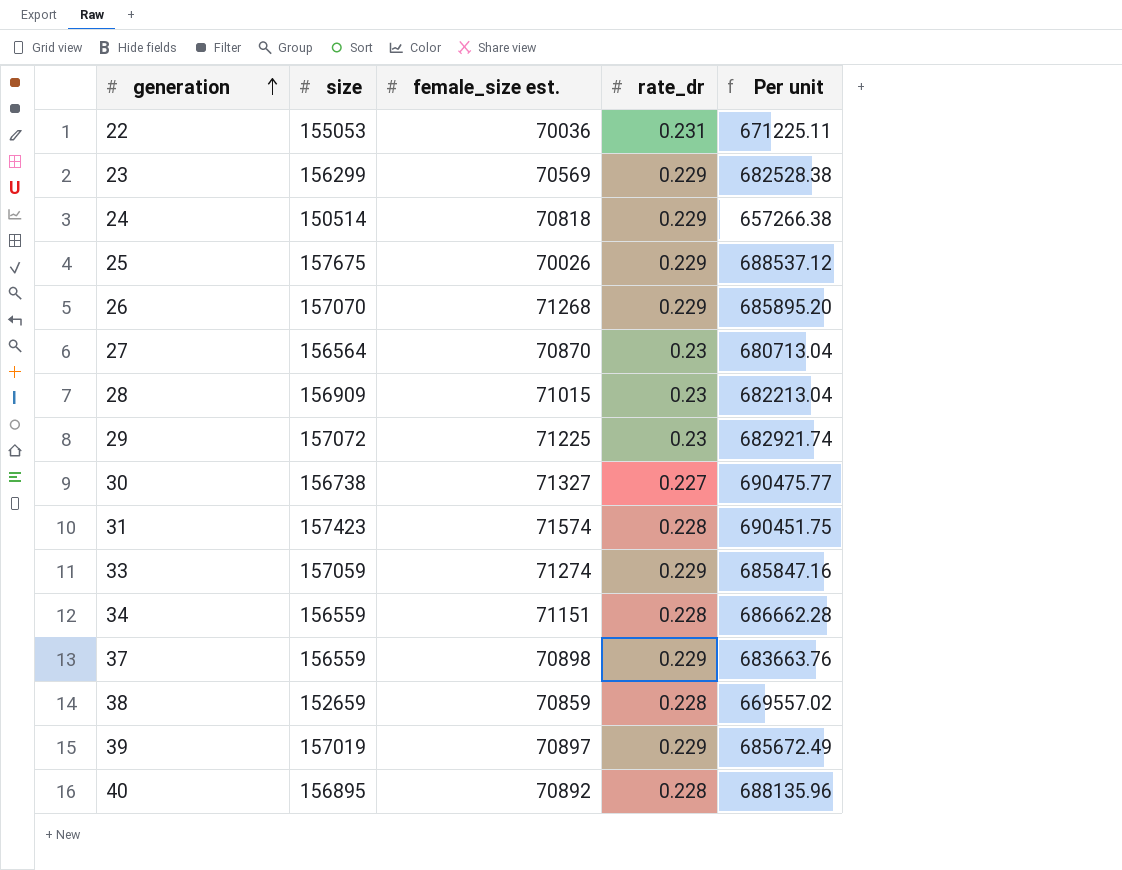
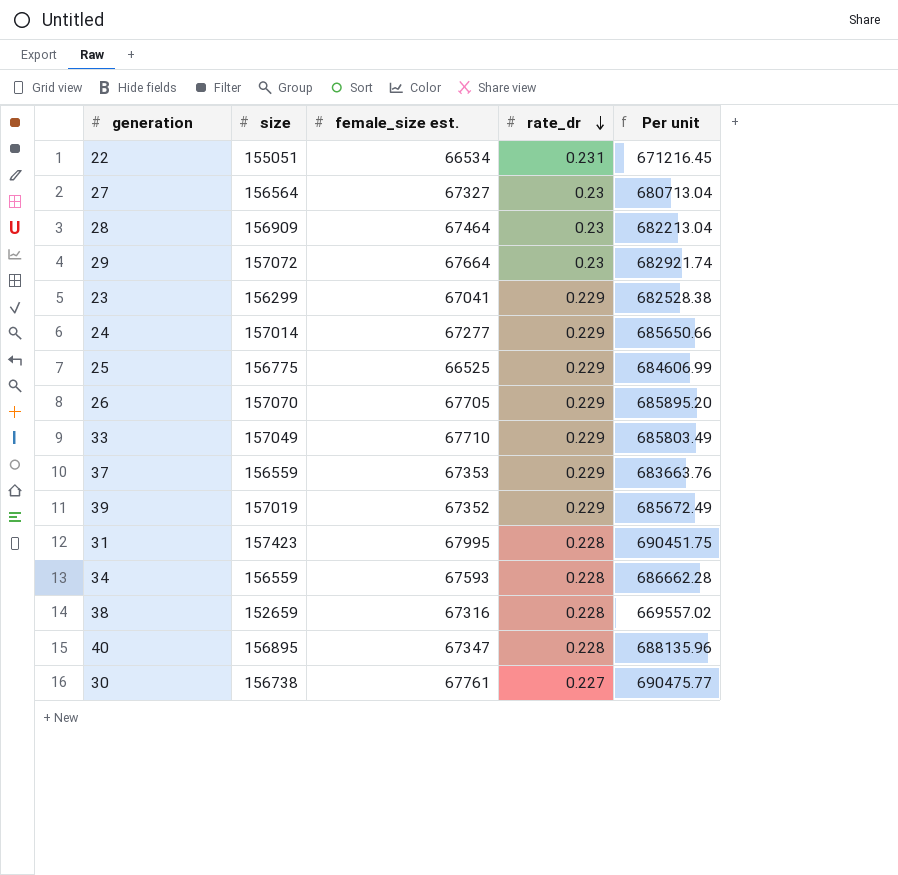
row order: generation ascending -> rate_dr descending
22 | size: 155053 -> 155051
22 | female_size est.: 70036 -> 66534
22 | Per unit: 671225.11 -> 671216.45
27 | female_size est.: 70870 -> 67327
28 | female_size est.: 71015 -> 67464
29 | female_size est.: 71225 -> 67664
23 | female_size est.: 70569 -> 67041
24 | size: 150514 -> 157014
24 | female_size est.: 70818 -> 67277
24 | Per unit: 657266.38 -> 685650.66
25 | size: 157675 -> 156775
25 | female_size est.: 70026 -> 66525
25 | Per unit: 688537.12 -> 684606.99
26 | female_size est.: 71268 -> 67705
33 | size: 157059 -> 157049
33 | female_size est.: 71274 -> 67710
33 | Per unit: 685847.16 -> 685803.49
37 | female_size est.: 70898 -> 67353
39 | female_size est.: 70897 -> 67352
31 | female_size est.: 71574 -> 67995
34 | female_size est.: 71151 -> 67593
38 | female_size est.: 70859 -> 67316
40 | female_size est.: 70892 -> 67347
30 | female_size est.: 71327 -> 67761

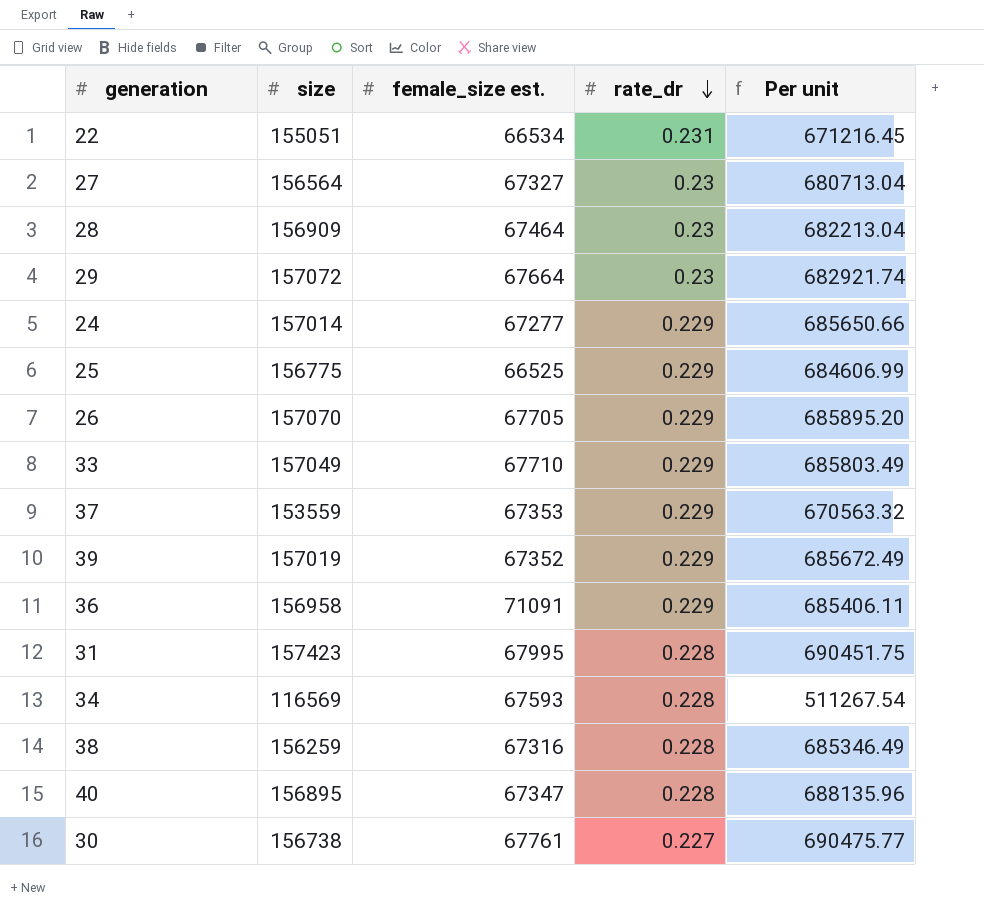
row 23: 156299 | 67041 | 0.229 | 682528.38 -> none
37 | size: 156559 -> 153559
37 | Per unit: 683663.76 -> 670563.32
row 36: none -> 156958 | 71091 | 0.229 | 685406.11
34 | size: 156559 -> 116569
34 | Per unit: 686662.28 -> 511267.54
38 | size: 152659 -> 156259
38 | Per unit: 669557.02 -> 685346.49

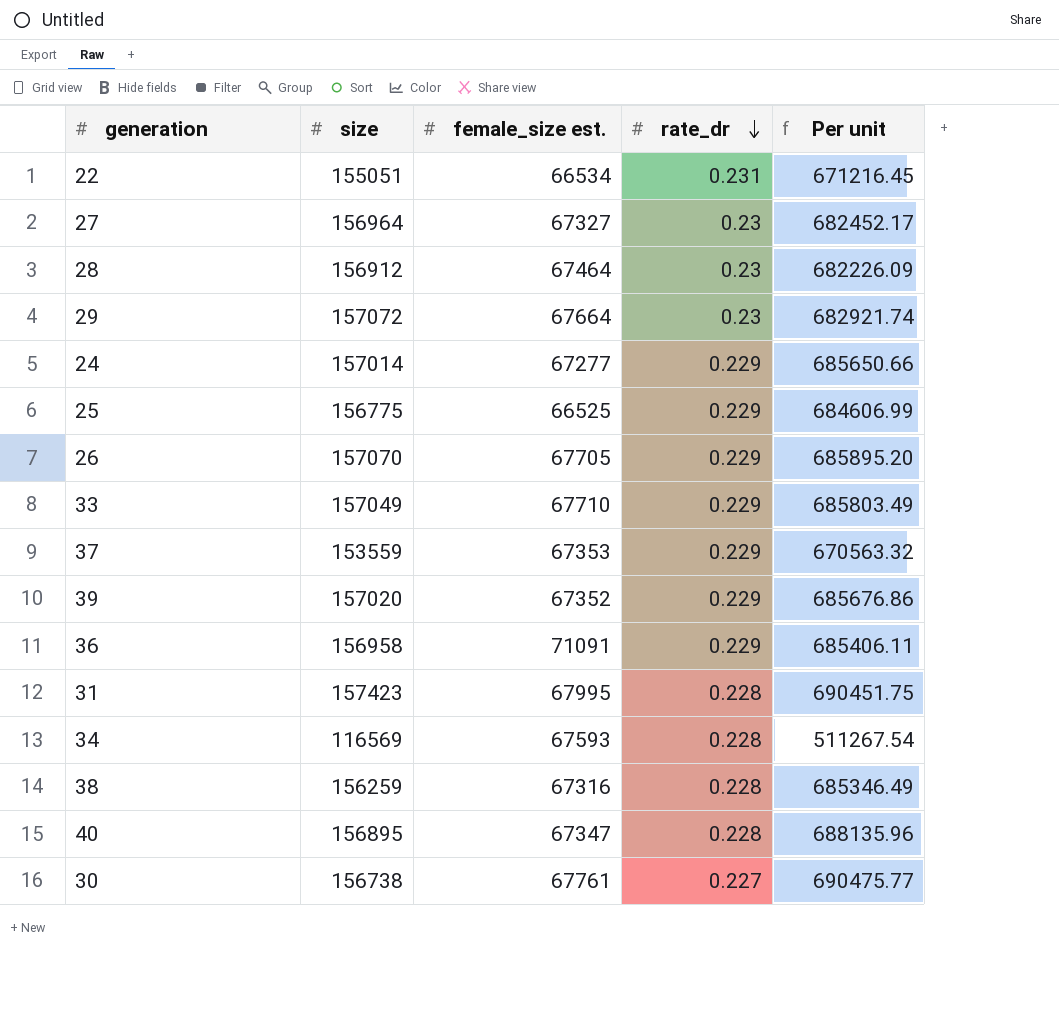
27 | size: 156564 -> 156964
27 | Per unit: 680713.04 -> 682452.17
28 | size: 156909 -> 156912
28 | Per unit: 682213.04 -> 682226.09
39 | size: 157019 -> 157020
39 | Per unit: 685672.49 -> 685676.86

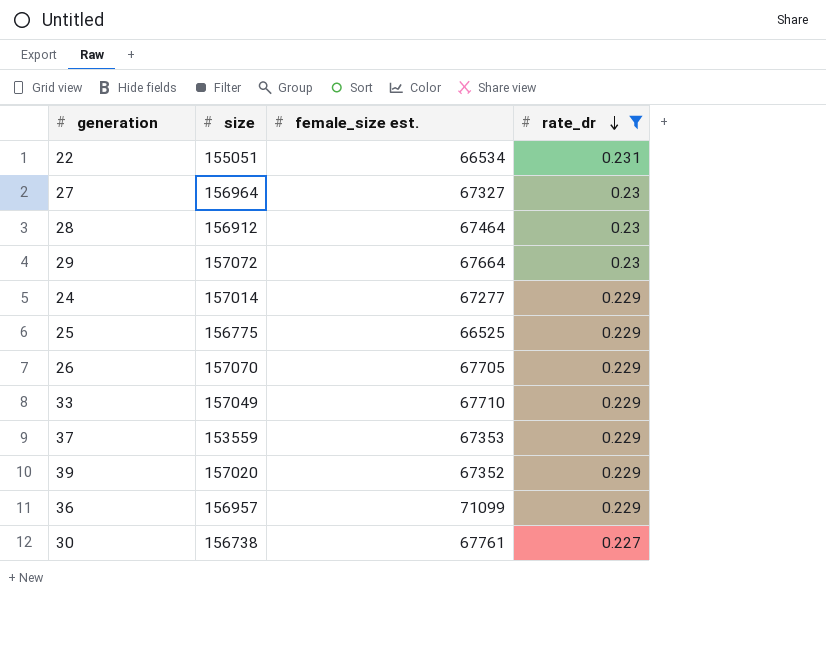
filter: none -> rate_dr != 0.228
column Per unit | formula: [size] / [rate_dr] -> none
36 | size: 156958 -> 156957
36 | female_size est.: 71091 -> 71099

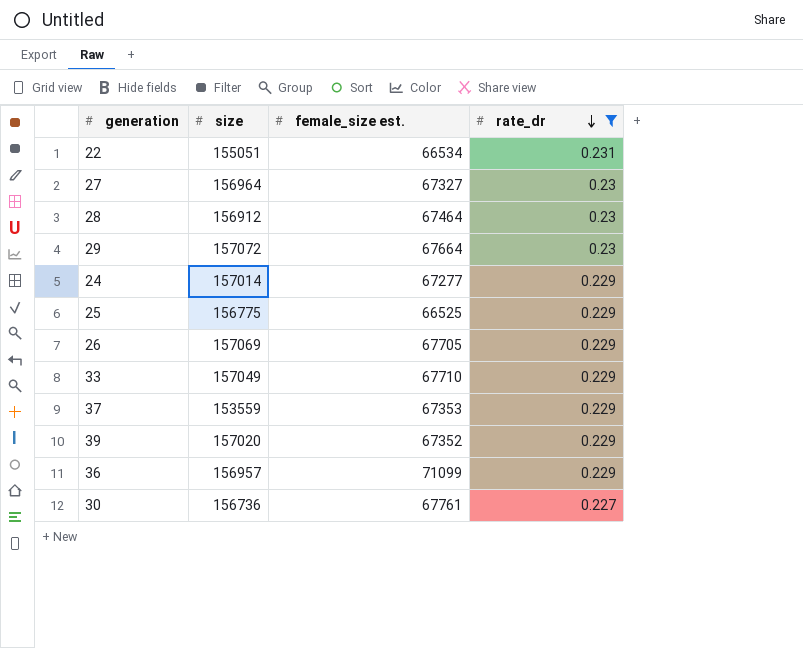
26 | size: 157070 -> 157069
30 | size: 156738 -> 156736

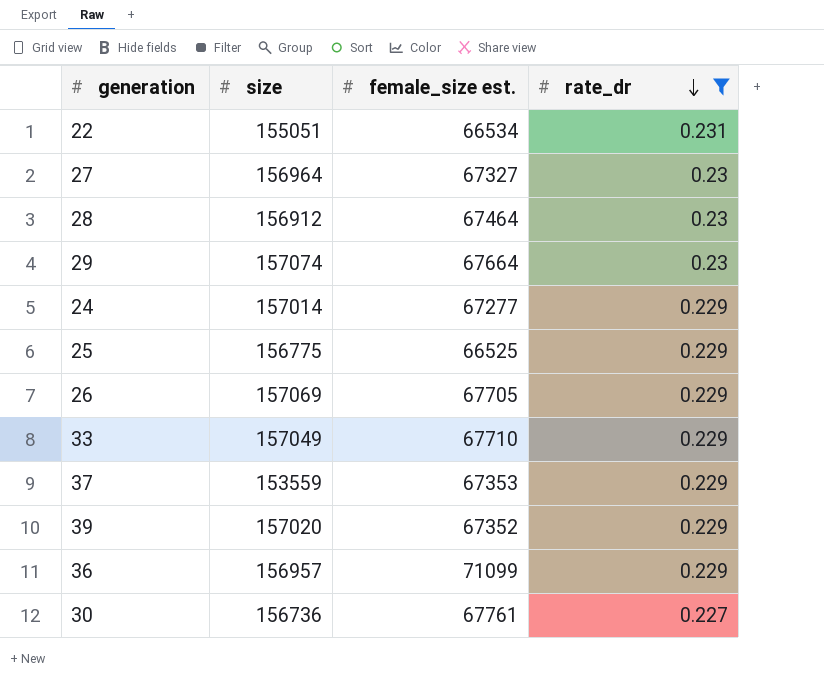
29 | size: 157072 -> 157074

